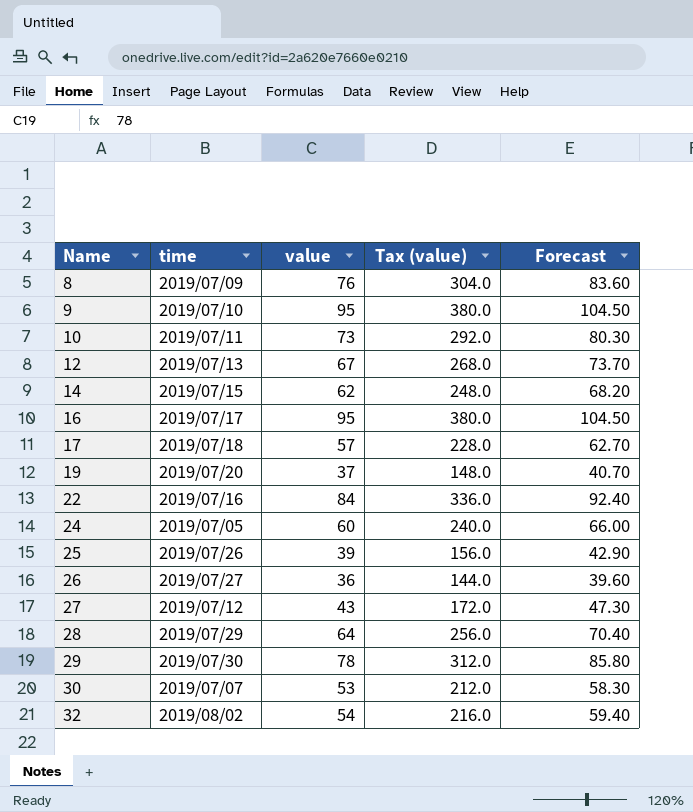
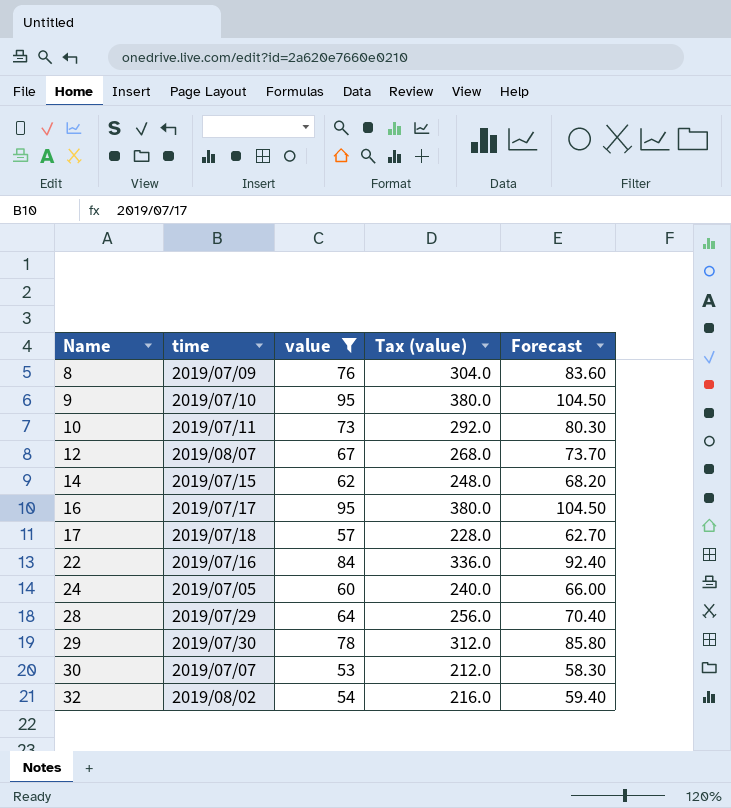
filter: none -> value >= 53
12 | time: 2019/07/13 -> 2019/08/07

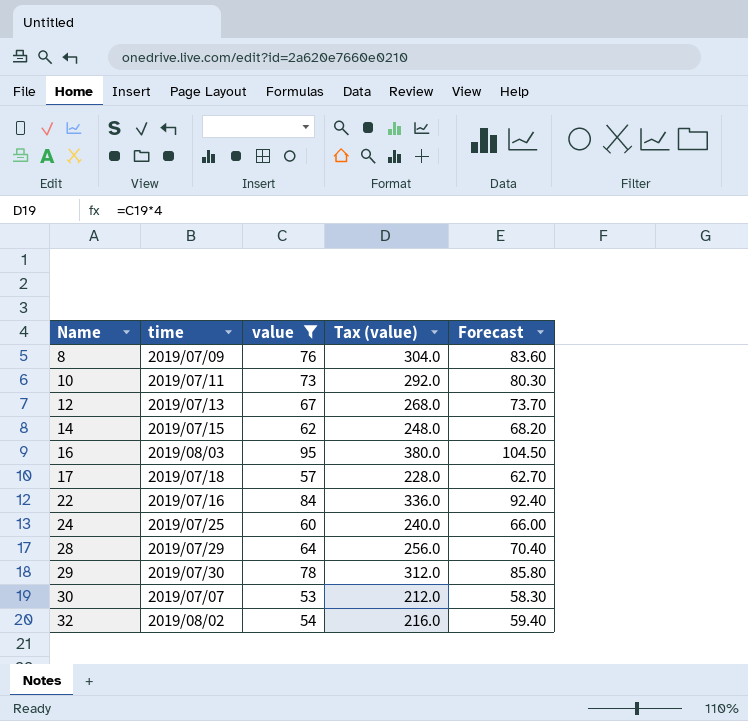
row 9: 2019/07/10 | 95 | 380.0 | 104.50 -> none
12 | time: 2019/08/07 -> 2019/07/13
16 | time: 2019/07/17 -> 2019/08/03
24 | time: 2019/07/05 -> 2019/07/25

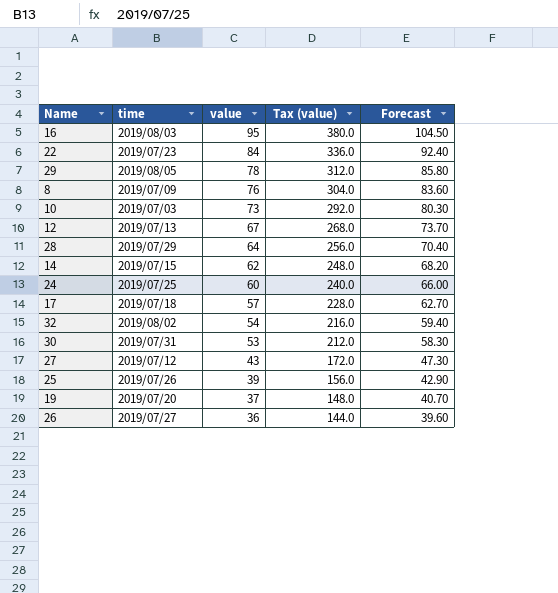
filter: value >= 53 -> none
row order: Name ascending -> value descending
22 | time: 2019/07/16 -> 2019/07/23
29 | time: 2019/07/30 -> 2019/08/05
10 | time: 2019/07/11 -> 2019/07/03
30 | time: 2019/07/07 -> 2019/07/31

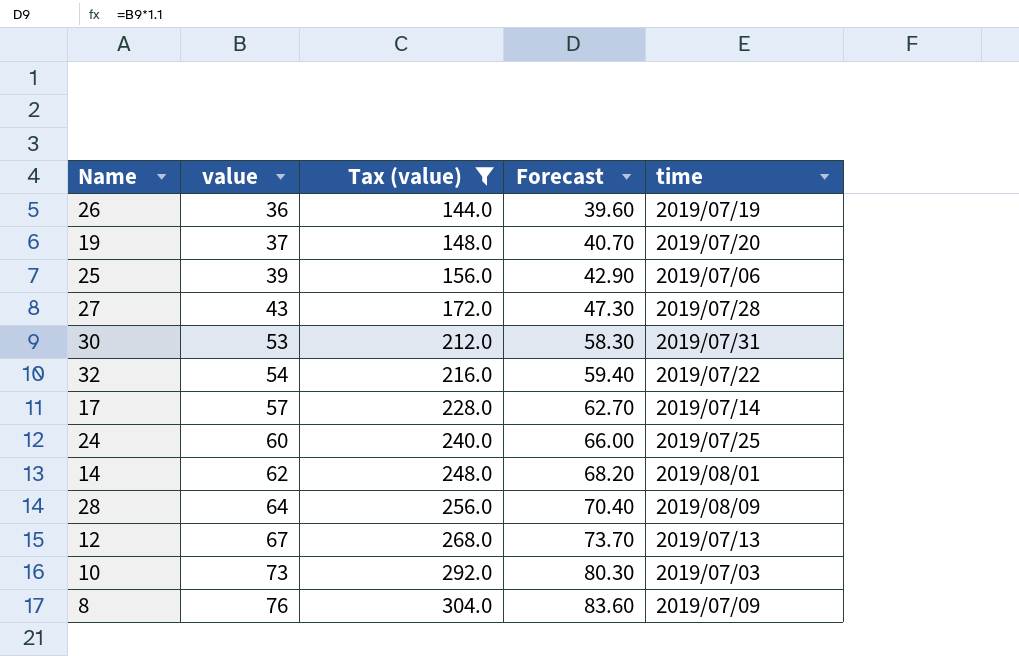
filter: none -> Tax (value) <= 304.0
row order: value descending -> value ascending
column time | position: 2 -> 5
26 | time: 2019/07/27 -> 2019/07/19
25 | time: 2019/07/26 -> 2019/07/06
27 | time: 2019/07/12 -> 2019/07/28
32 | time: 2019/08/02 -> 2019/07/22
17 | time: 2019/07/18 -> 2019/07/14
14 | time: 2019/07/15 -> 2019/08/01
28 | time: 2019/07/29 -> 2019/08/09

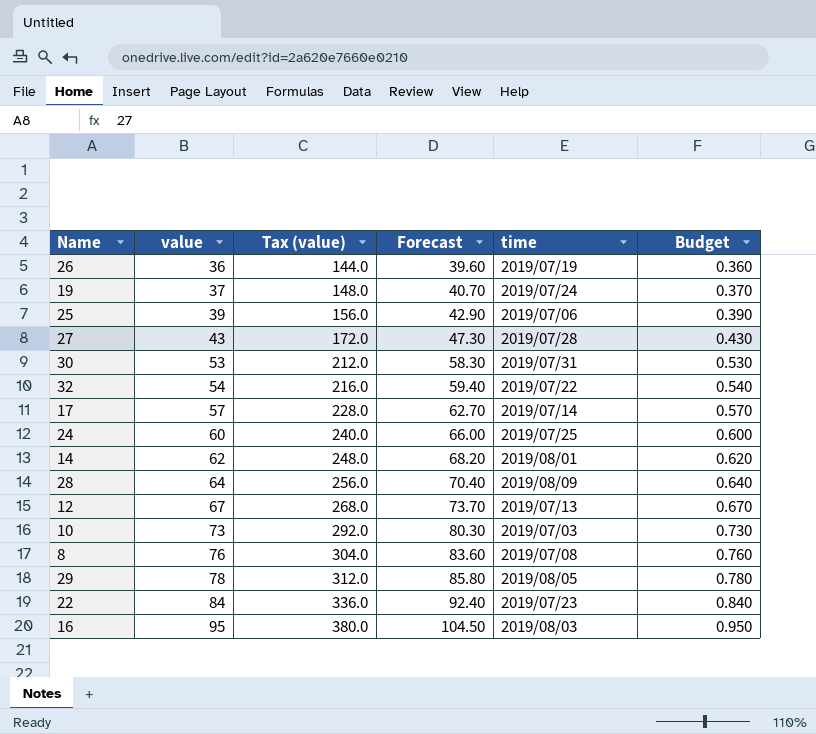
filter: Tax (value) <= 304.0 -> none
column Budget | formula: none -> [value] * 0.01
19 | time: 2019/07/20 -> 2019/07/24
8 | time: 2019/07/09 -> 2019/07/08

